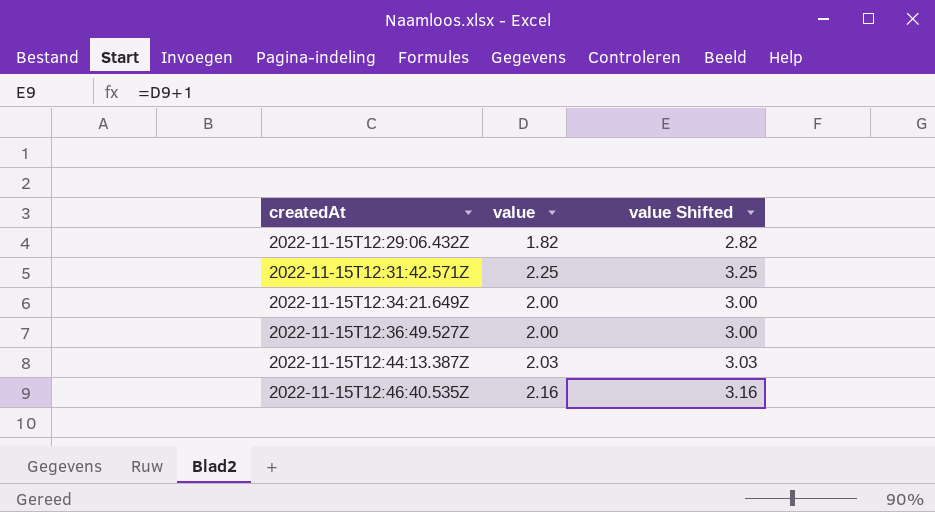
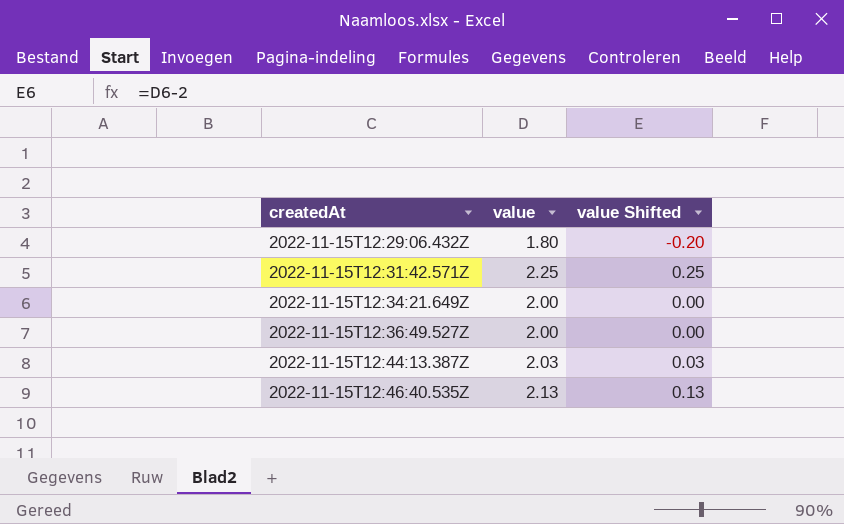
column value Shifted | formula: [value] + 1 -> [value] - 2
2022-11-15T12:29:06.432Z | value: 1.82 -> 1.80
2022-11-15T12:46:40.535Z | value: 2.16 -> 2.13

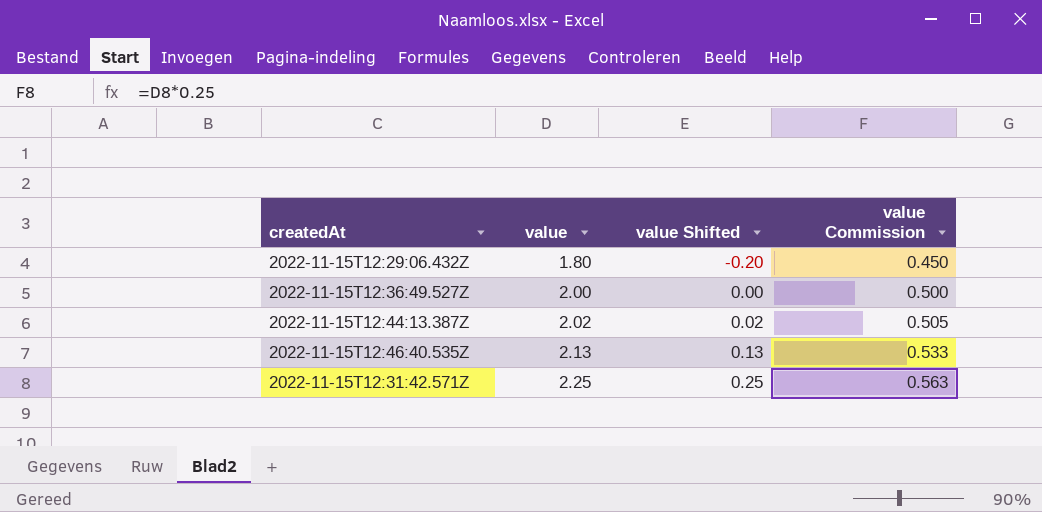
row order: createdAt ascending -> value ascending
column value Commission | formula: none -> [value] * 0.25
row 2022-11-15T12:34:21.649Z: 2.00 | 0.00 -> none
2022-11-15T12:44:13.387Z | value: 2.03 -> 2.02
2022-11-15T12:44:13.387Z | value Shifted: 0.03 -> 0.02

